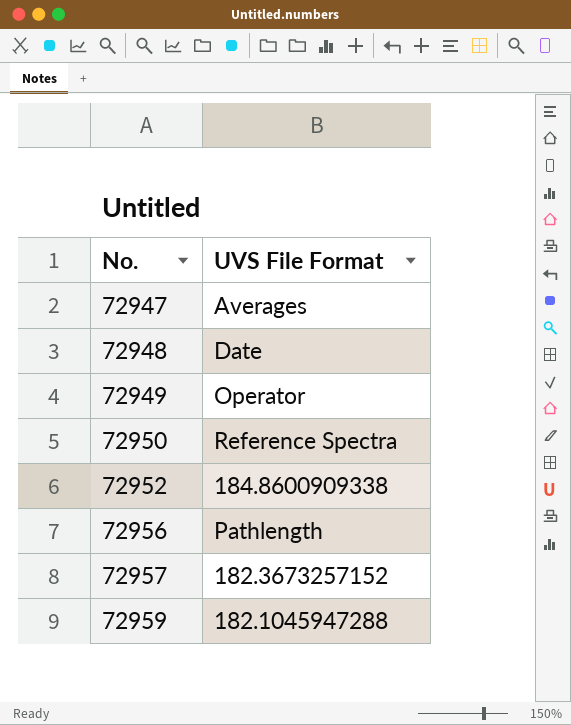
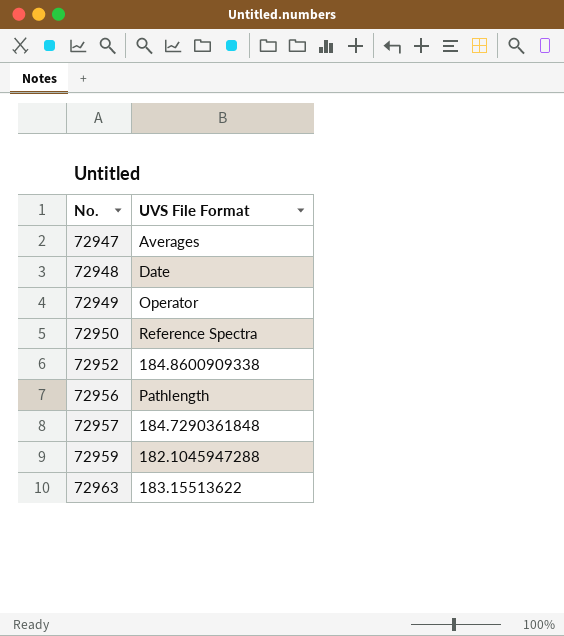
72957 | UVS File Format: 182.3673257152 -> 184.7290361848
row 72963: none -> 183.15513622

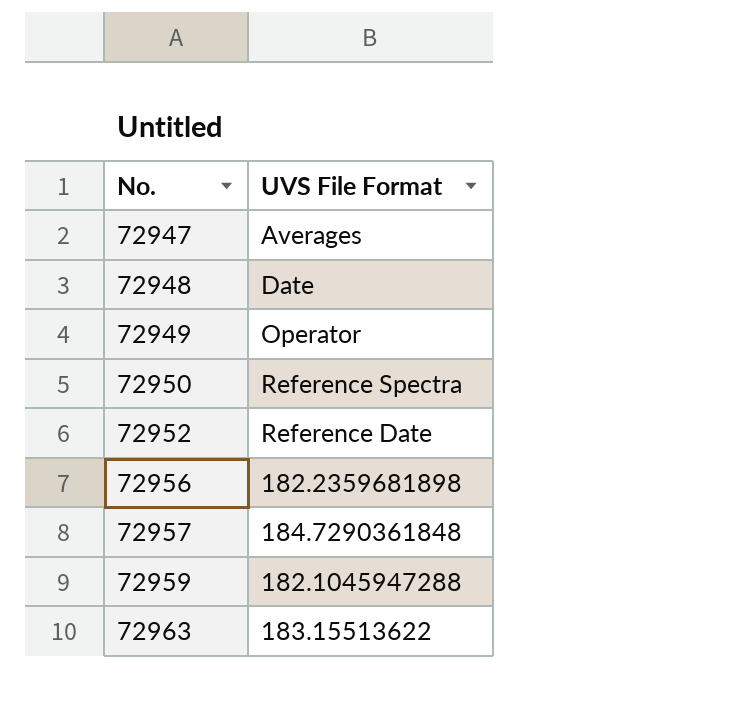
72952 | UVS File Format: 184.8600909338 -> Reference Date
72956 | UVS File Format: Pathlength -> 182.2359681898

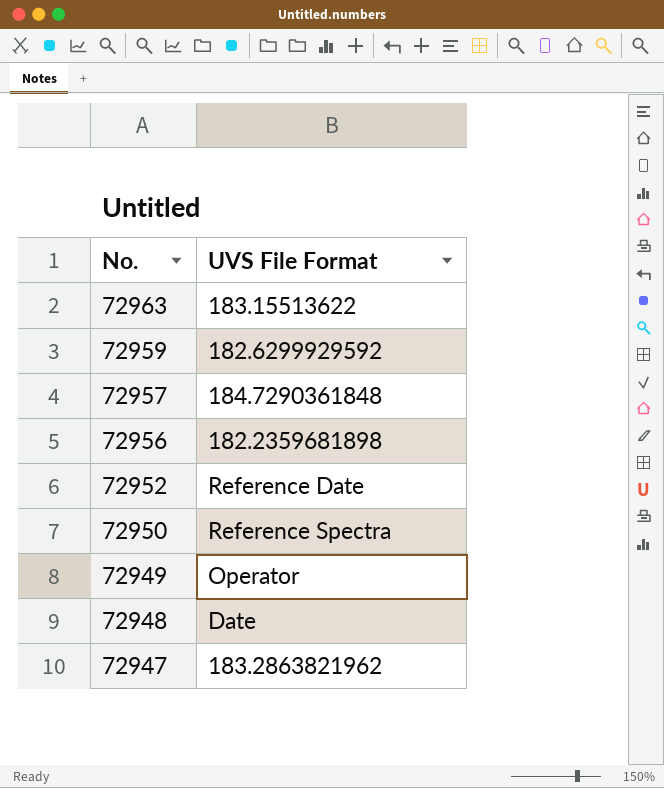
row order: No. ascending -> No. descending
72959 | UVS File Format: 182.1045947288 -> 182.6299929592
72947 | UVS File Format: Averages -> 183.2863821962

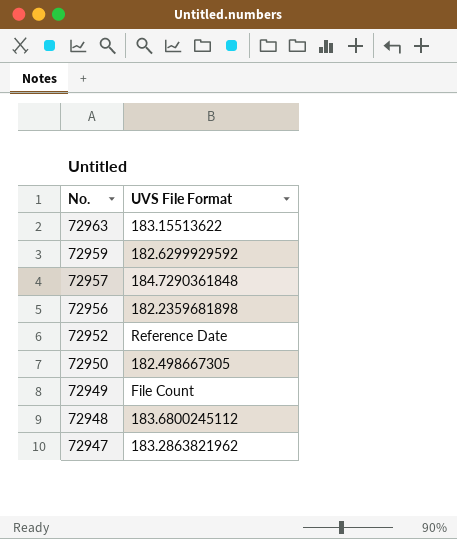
72950 | UVS File Format: Reference Spectra -> 182.498667305
72949 | UVS File Format: Operator -> File Count
72948 | UVS File Format: Date -> 183.6800245112

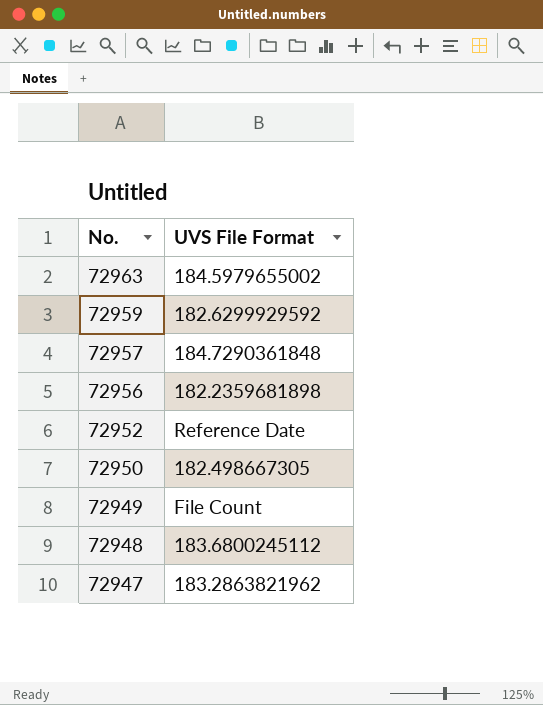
72963 | UVS File Format: 183.15513622 -> 184.5979655002

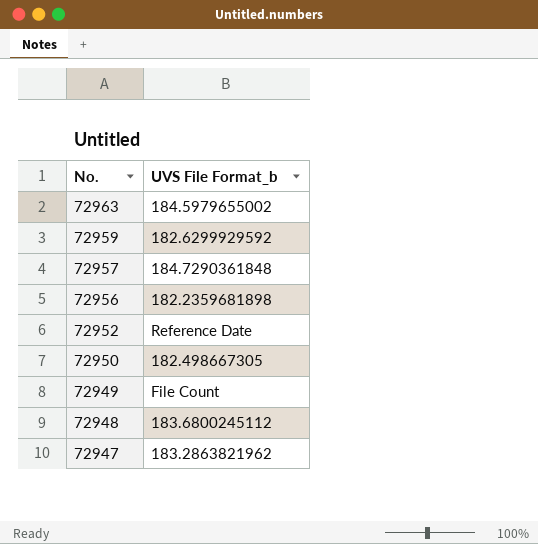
column name: UVS File Format -> UVS File Format_b

